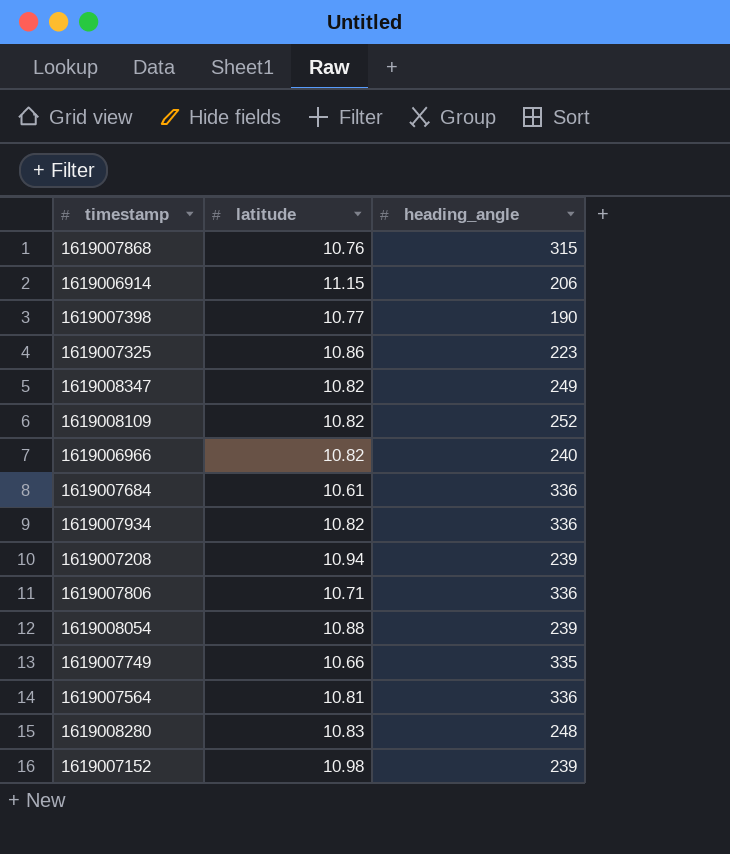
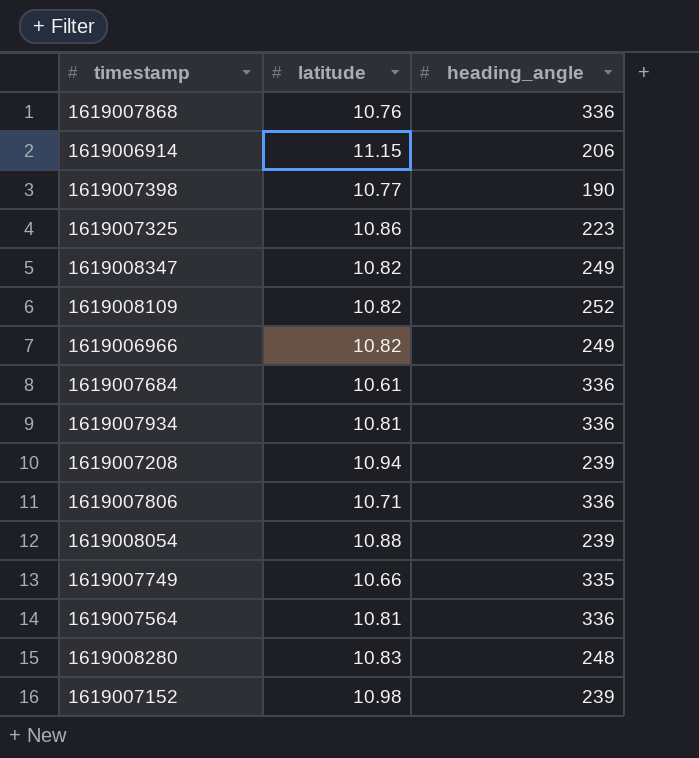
1619007868 | heading_angle: 315 -> 336
1619006966 | heading_angle: 240 -> 249
1619007934 | latitude: 10.82 -> 10.81

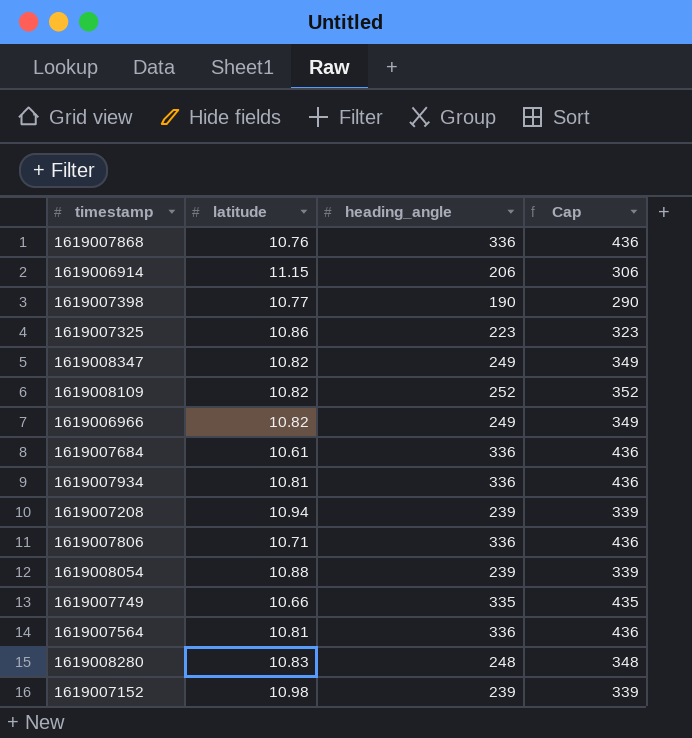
column Cap | formula: none -> [heading_angle] + 100

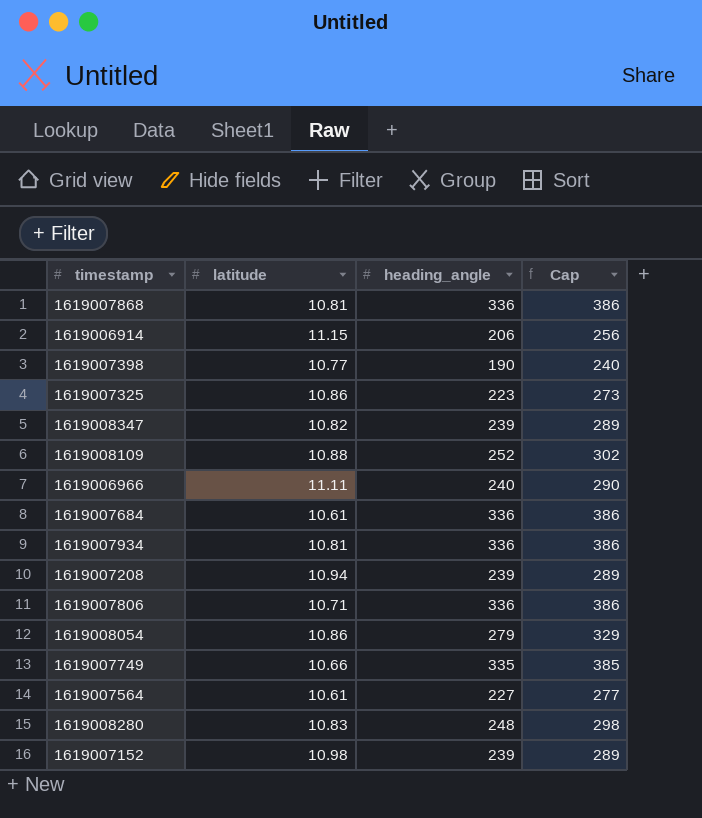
column Cap | formula: [heading_angle] + 100 -> [heading_angle] + 50
1619007868 | latitude: 10.76 -> 10.81
1619008347 | heading_angle: 249 -> 239
1619008109 | latitude: 10.82 -> 10.88
1619006966 | latitude: 10.82 -> 11.11
1619006966 | heading_angle: 249 -> 240
1619008054 | latitude: 10.88 -> 10.86
1619008054 | heading_angle: 239 -> 279
1619007564 | latitude: 10.81 -> 10.61
1619007564 | heading_angle: 336 -> 227

